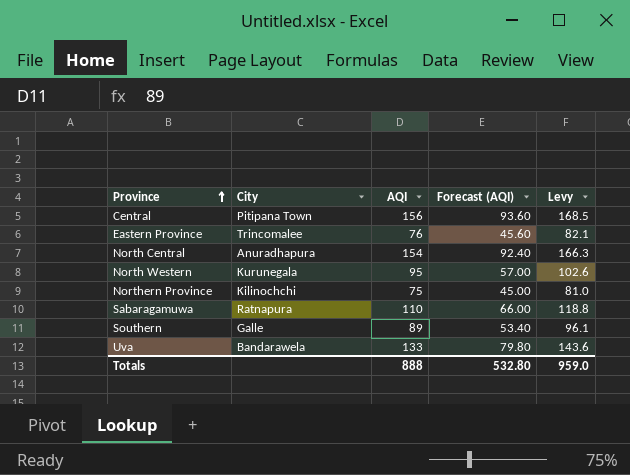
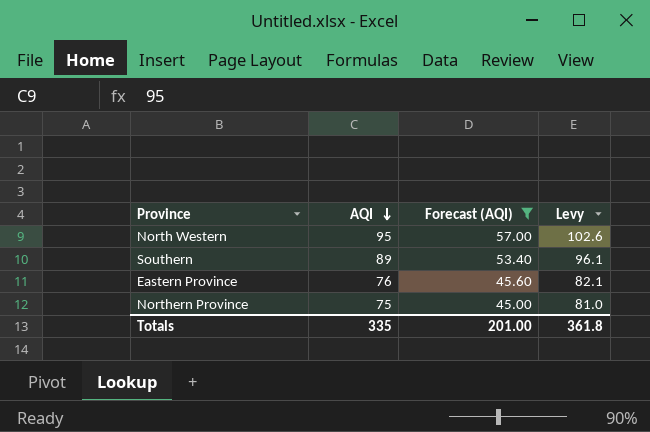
filter: none -> Forecast (AQI) <= 57.00
row order: Province ascending -> AQI descending
column City | position: 2 -> none
Totals | AQI: 888 -> 335
Totals | Forecast (AQI): 532.80 -> 201.00
Totals | Levy: 959.0 -> 361.8

